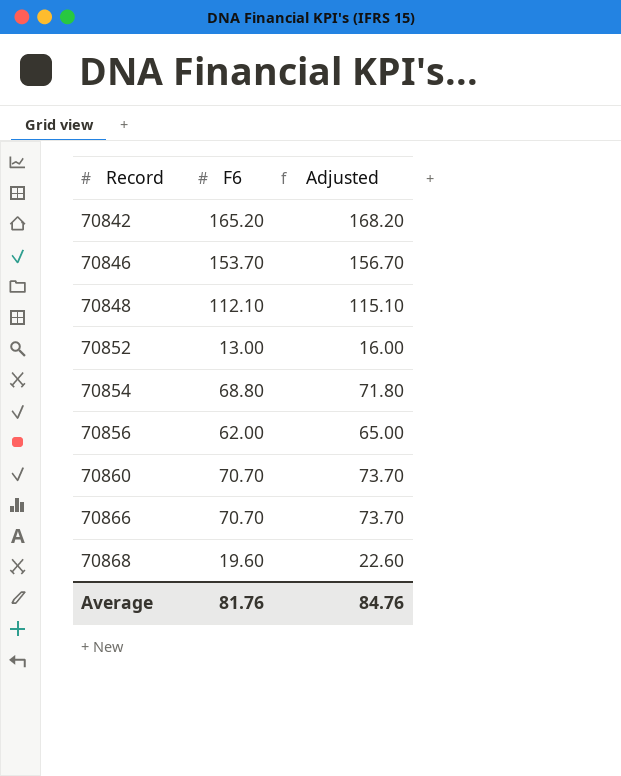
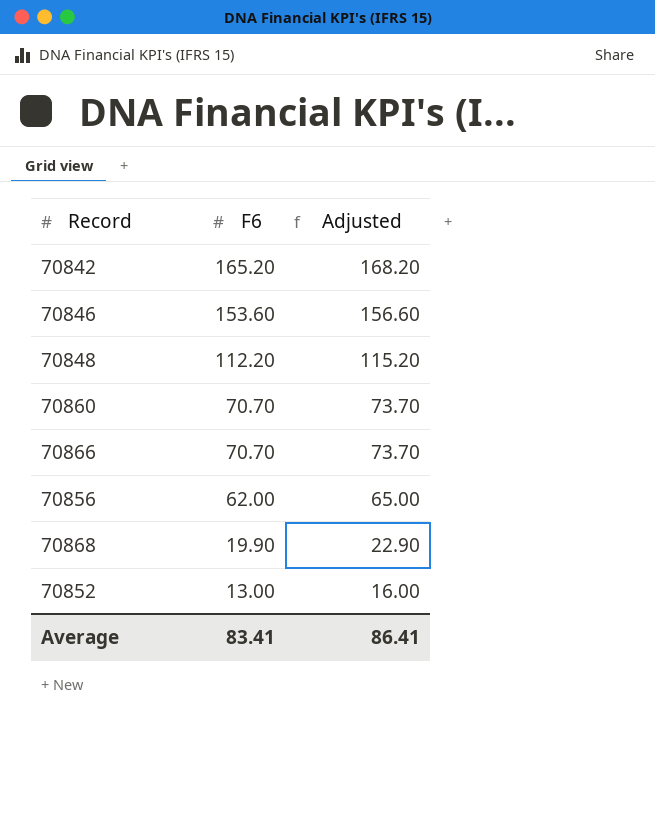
row order: Record ascending -> F6 descending
row 70854: 68.80 | 71.80 -> none
70846 | F6: 153.70 -> 153.60
70846 | Adjusted: 156.70 -> 156.60
70848 | F6: 112.10 -> 112.20
70848 | Adjusted: 115.10 -> 115.20
70868 | F6: 19.60 -> 19.90
70868 | Adjusted: 22.60 -> 22.90
Average | F6: 81.76 -> 83.41
Average | Adjusted: 84.76 -> 86.41

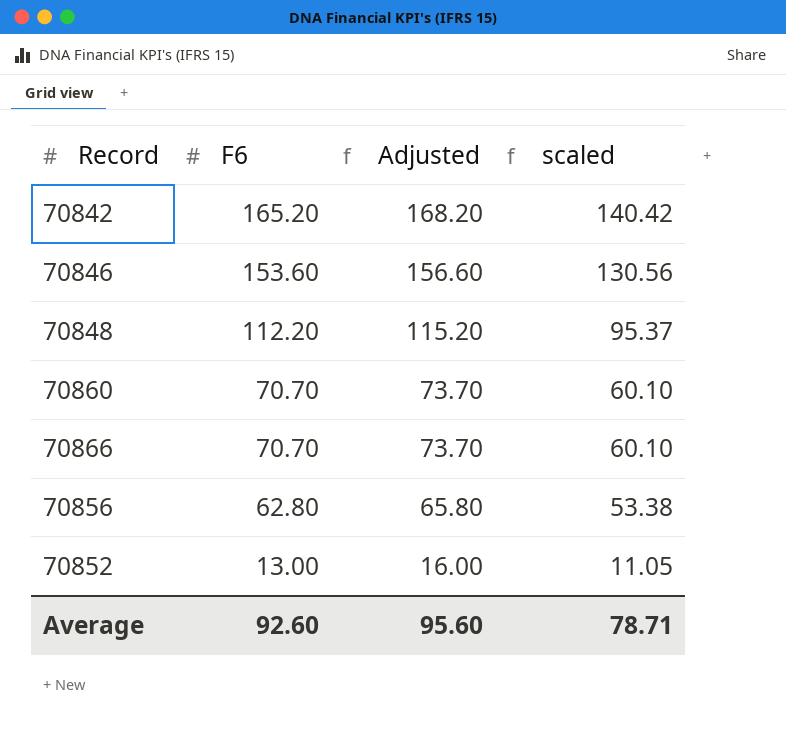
column scaled | formula: none -> [F6] * 0.85
row 70868: 19.90 | 22.90 -> none
70856 | F6: 62.00 -> 62.80
70856 | Adjusted: 65.00 -> 65.80
Average | F6: 83.41 -> 92.60
Average | Adjusted: 86.41 -> 95.60

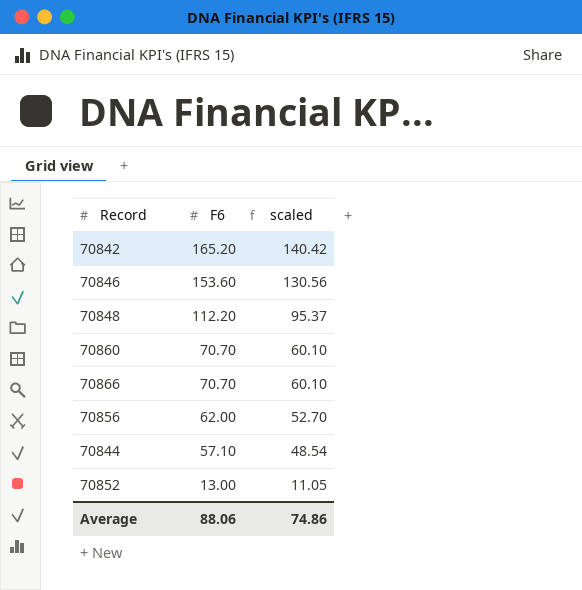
column Adjusted | formula: [F6] + 3 -> none
70856 | F6: 62.80 -> 62.00
70856 | scaled: 53.38 -> 52.70
row 70844: none -> 57.10 | 48.54
Average | F6: 92.60 -> 88.06
Average | scaled: 78.71 -> 74.86

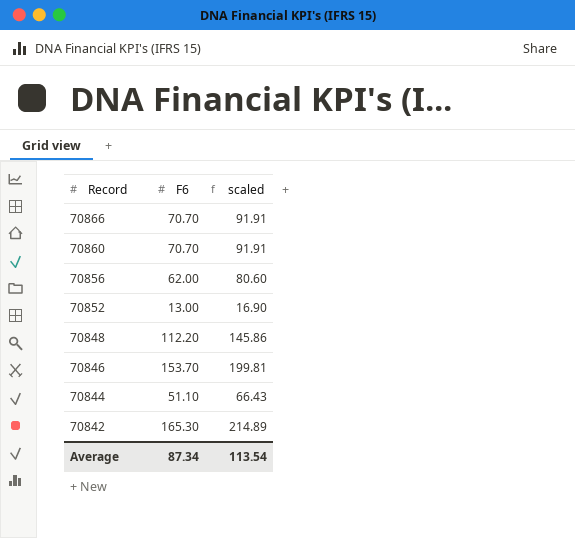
row order: F6 descending -> Record descending
column scaled | formula: [F6] * 0.85 -> [F6] * 1.3
70846 | F6: 153.60 -> 153.70
70844 | F6: 57.10 -> 51.10
70842 | F6: 165.20 -> 165.30
Average | F6: 88.06 -> 87.34
Average | scaled: 74.86 -> 113.54

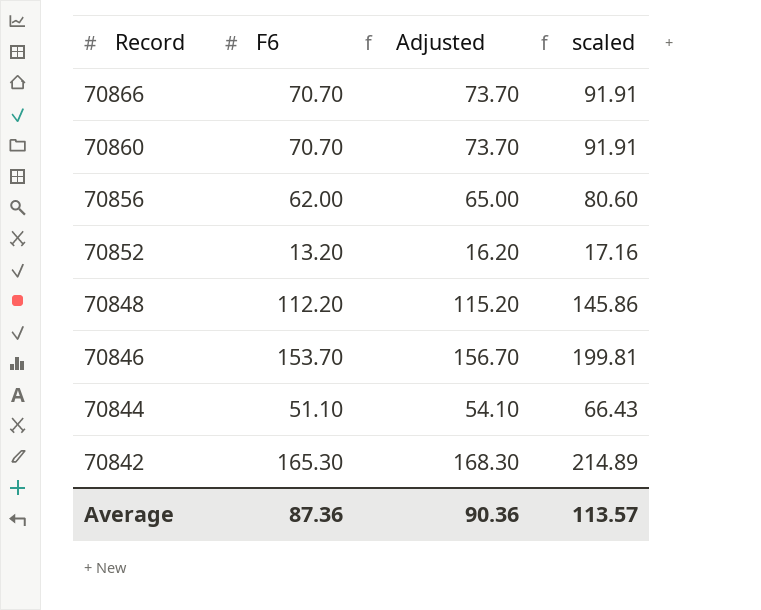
column Adjusted | formula: none -> [F6] + 3
70852 | F6: 13.00 -> 13.20
70852 | scaled: 16.90 -> 17.16
Average | F6: 87.34 -> 87.36
Average | scaled: 113.54 -> 113.57

